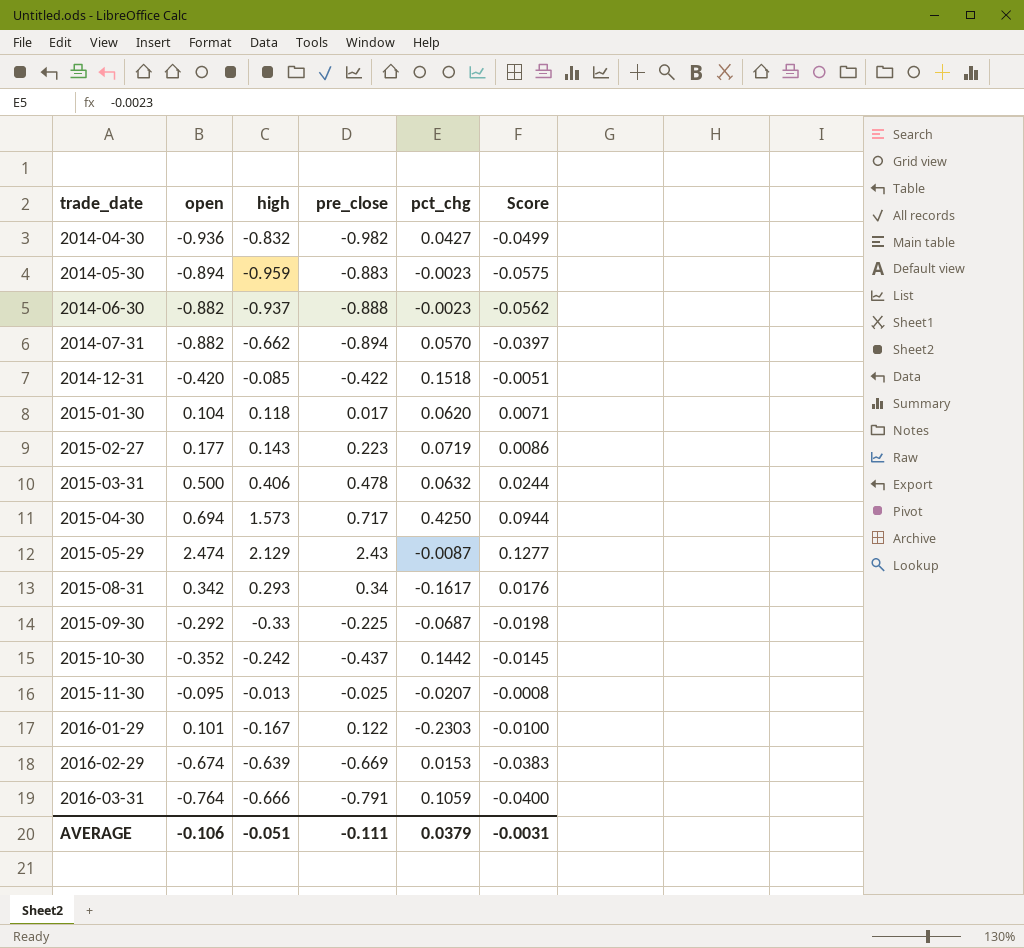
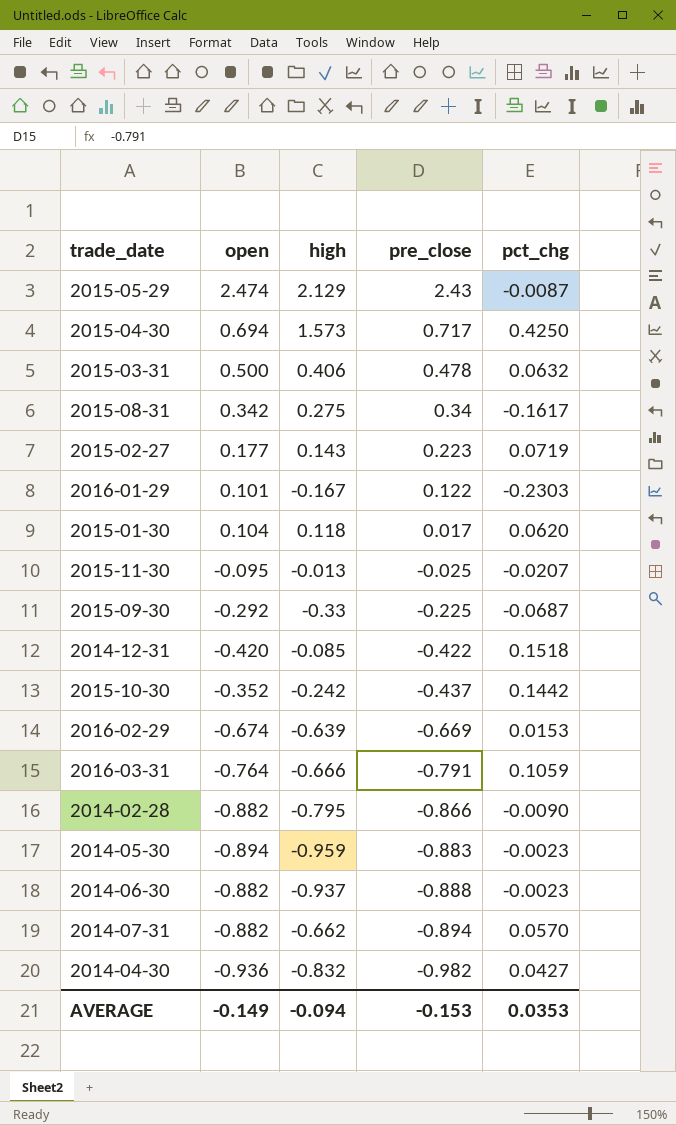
row order: trade_date ascending -> pre_close descending
column Score | formula: [high] * 0.06 -> none
2015-08-31 | high: 0.293 -> 0.275
row 2014-02-28: none -> -0.882 | -0.795 | -0.866 | -0.0090
AVERAGE | open: -0.106 -> -0.149
AVERAGE | high: -0.051 -> -0.094
AVERAGE | pre_close: -0.111 -> -0.153
AVERAGE | pct_chg: 0.0379 -> 0.0353

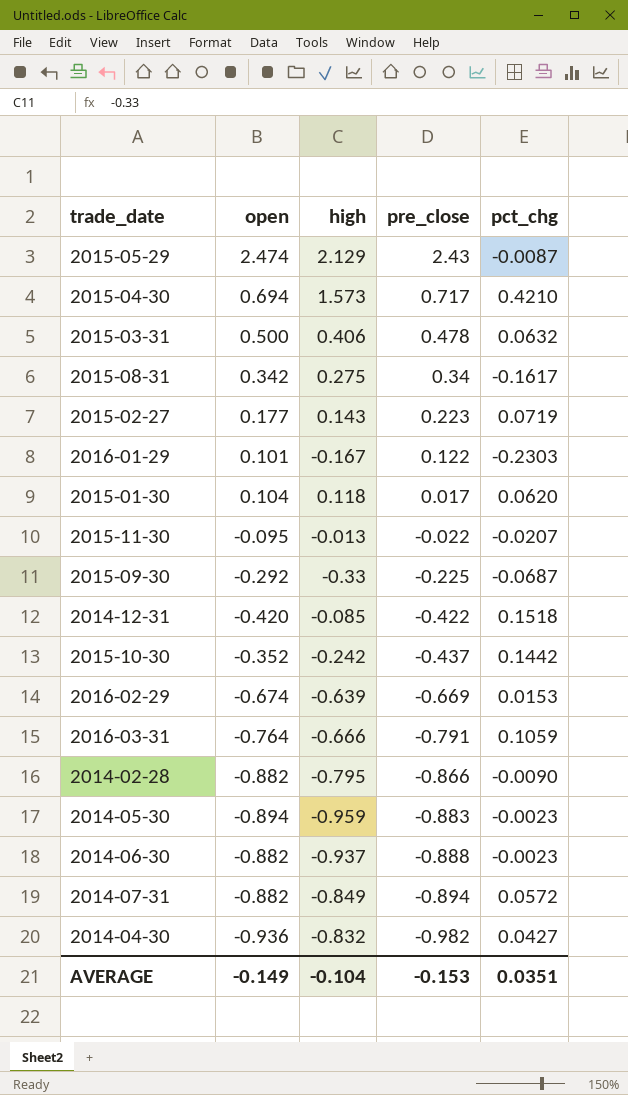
2015-04-30 | pct_chg: 0.4250 -> 0.4210
2015-11-30 | pre_close: -0.025 -> -0.022
2014-07-31 | high: -0.662 -> -0.849
2014-07-31 | pct_chg: 0.0570 -> 0.0572
AVERAGE | high: -0.094 -> -0.104
AVERAGE | pct_chg: 0.0353 -> 0.0351

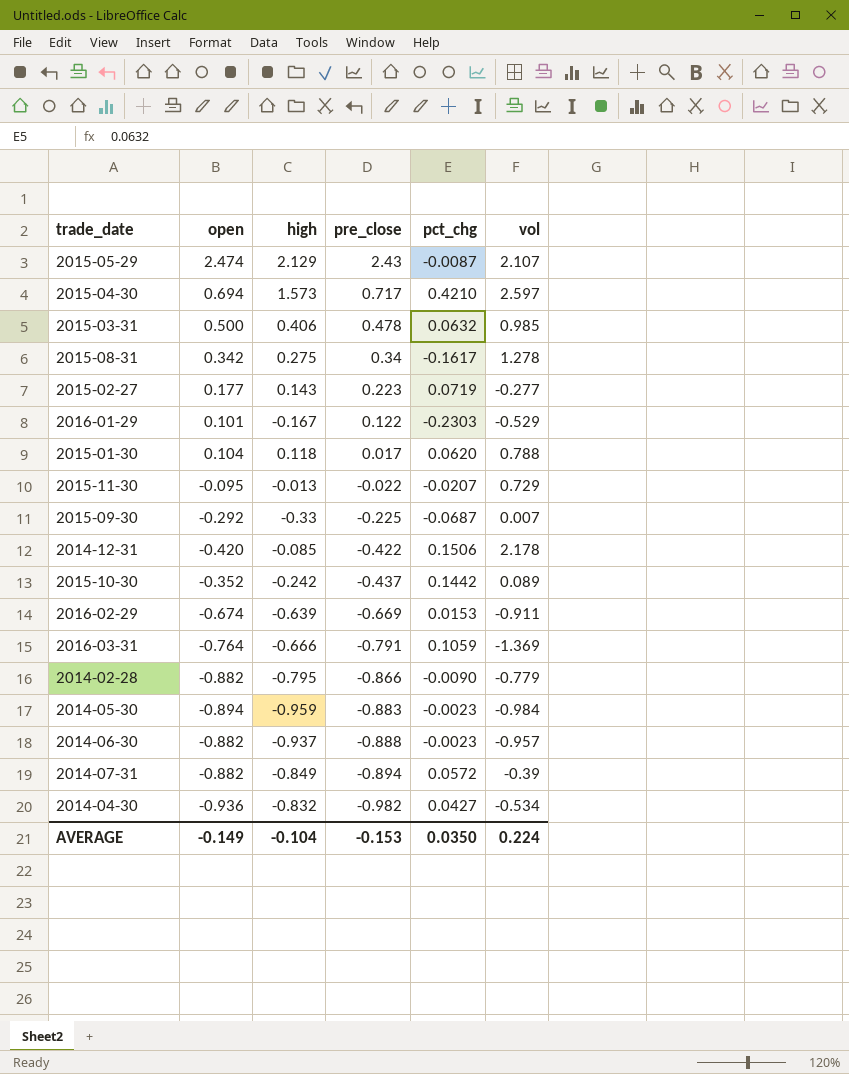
column vol | position: none -> 6
2014-12-31 | pct_chg: 0.1518 -> 0.1506
AVERAGE | pct_chg: 0.0351 -> 0.0350

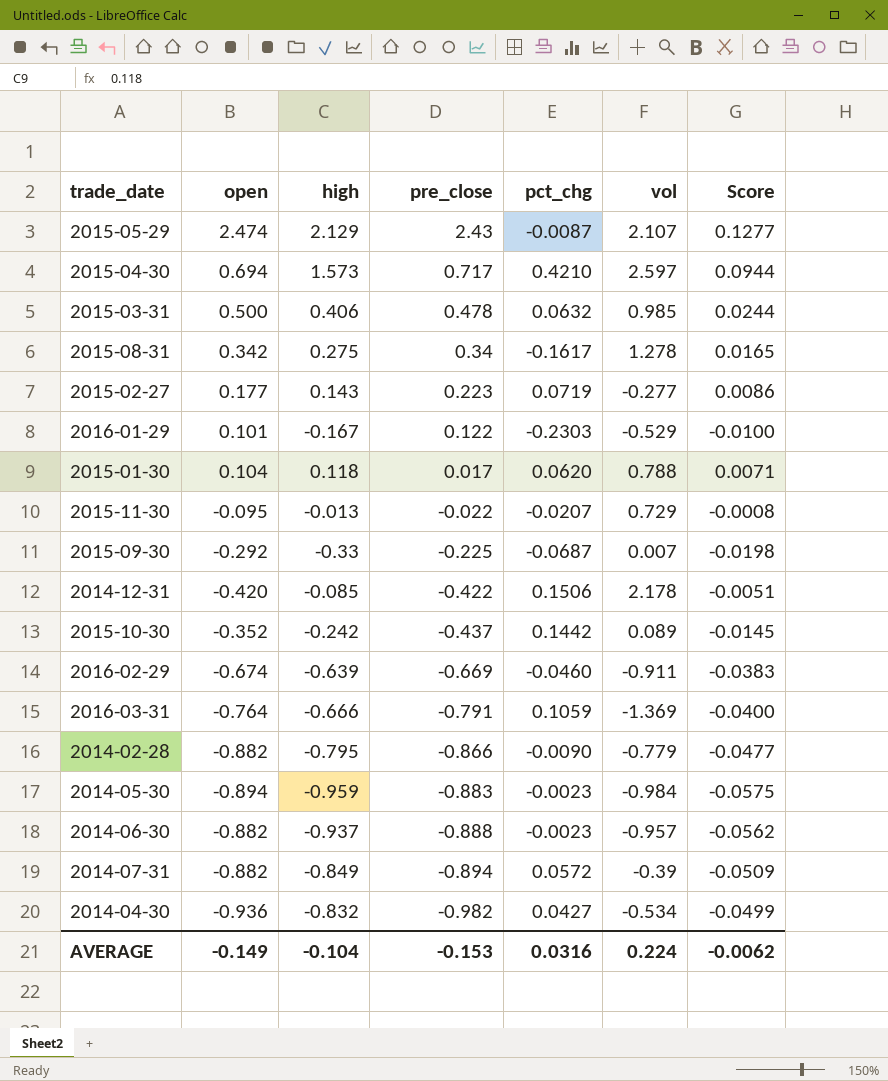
column Score | formula: none -> [high] * 0.06
2016-02-29 | pct_chg: 0.0153 -> -0.0460
AVERAGE | pct_chg: 0.0350 -> 0.0316

